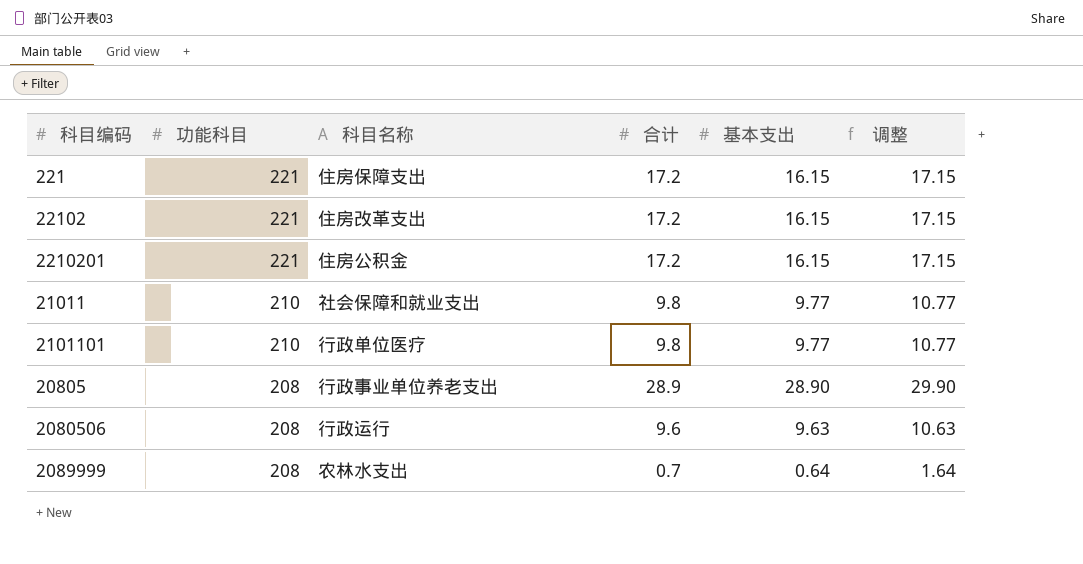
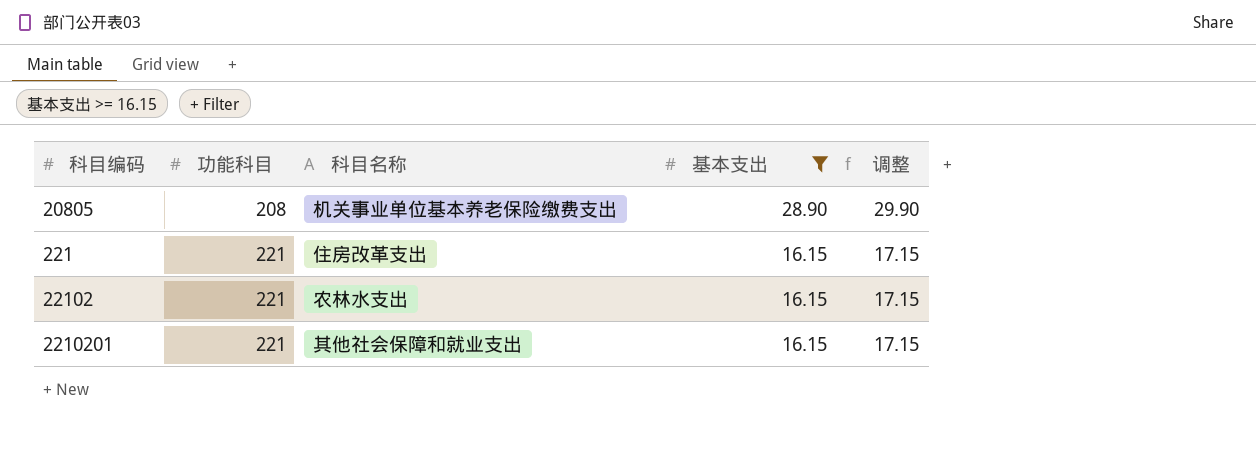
filter: none -> 基本支出 >= 16.15
row order: 功能科目 descending -> 功能科目 ascending
column 合计 | position: 4 -> none
20805 | 科目名称: 行政事业单位养老支出 -> 机关事业单位基本养老保险缴费支出
221 | 科目名称: 住房保障支出 -> 住房改革支出
22102 | 科目名称: 住房改革支出 -> 农林水支出
2210201 | 科目名称: 住房公积金 -> 其他社会保障和就业支出

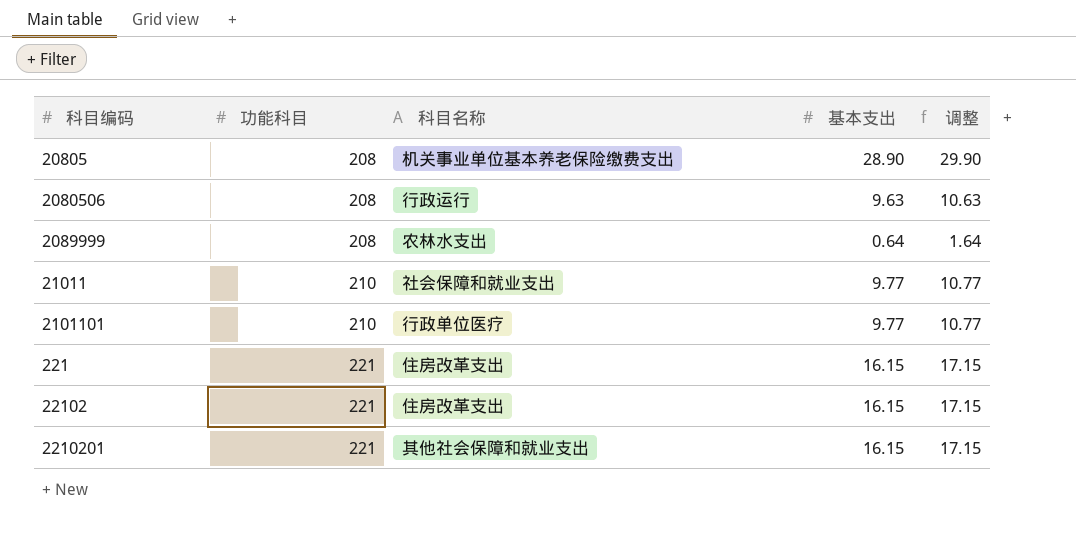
filter: 基本支出 >= 16.15 -> none
22102 | 科目名称: 农林水支出 -> 住房改革支出

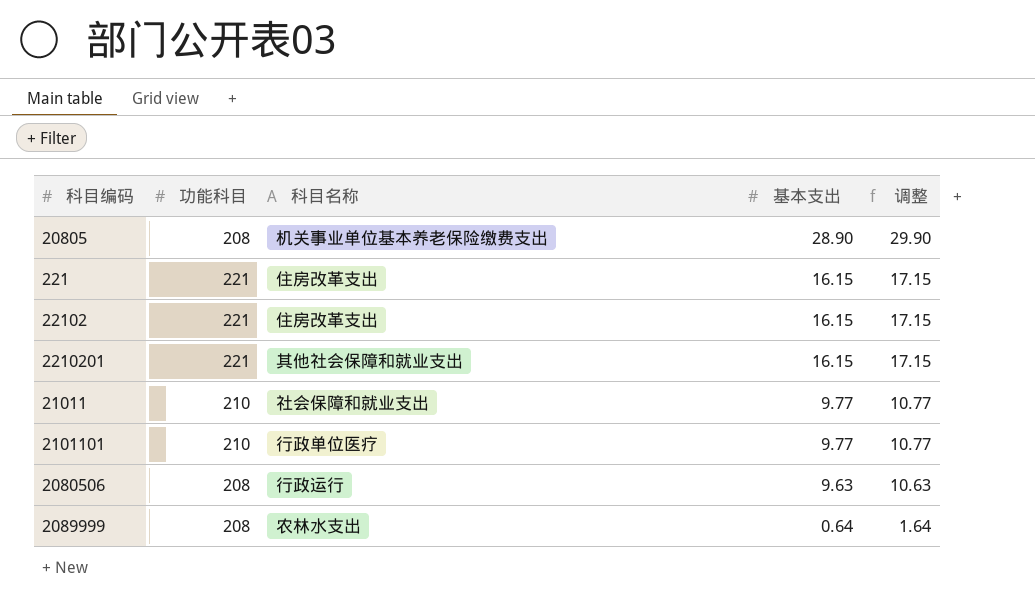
row order: 功能科目 ascending -> 基本支出 descending

